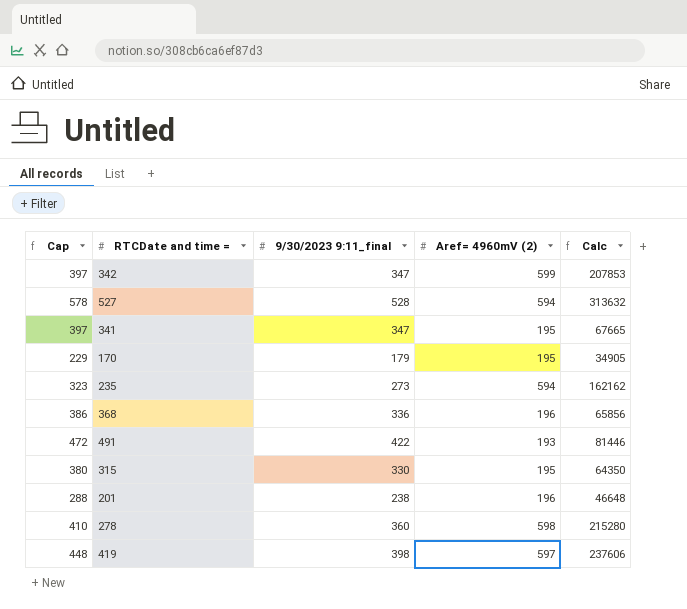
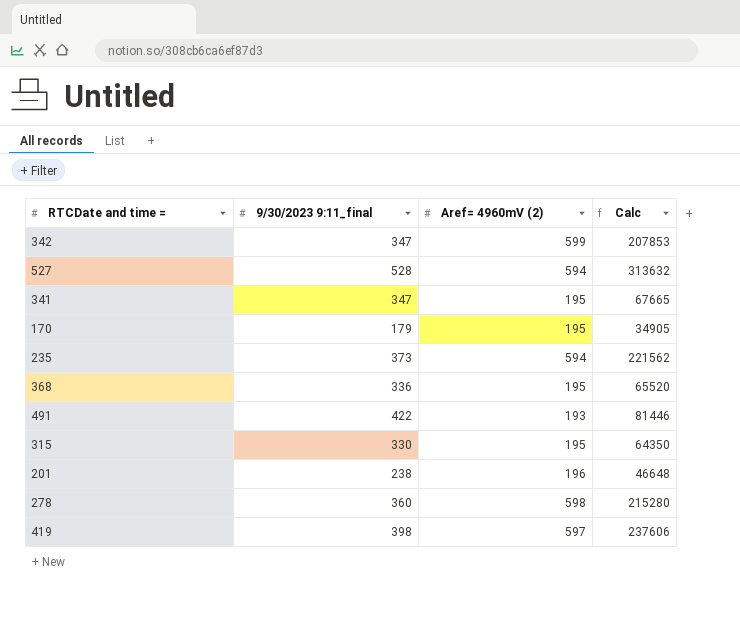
column Cap | formula: [9/30/2023 9:11_final] + 50 -> none
235 | 9/30/2023 9:11_final: 273 -> 373
235 | Calc: 162162 -> 221562
368 | Aref= 4960mV (2): 196 -> 195
368 | Calc: 65856 -> 65520

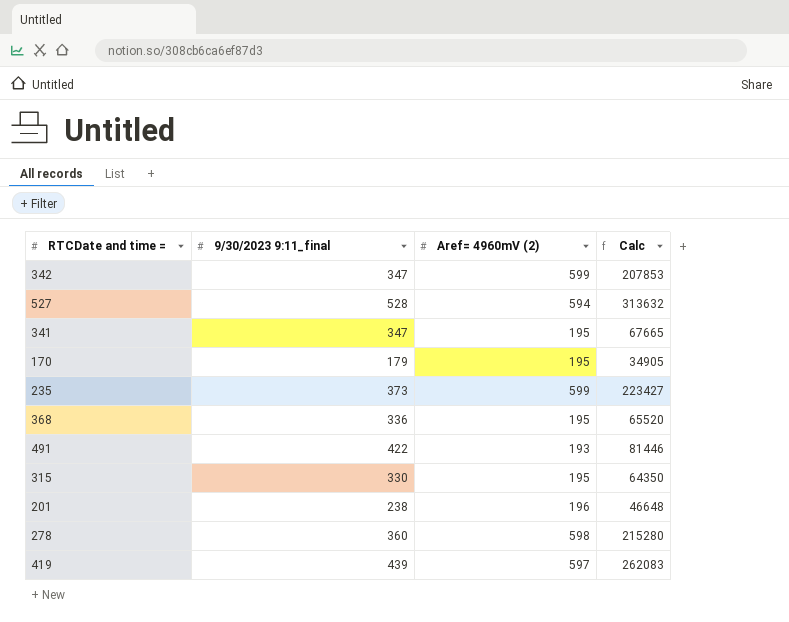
235 | Aref= 4960mV (2): 594 -> 599
235 | Calc: 221562 -> 223427
419 | 9/30/2023 9:11_final: 398 -> 439
419 | Calc: 237606 -> 262083

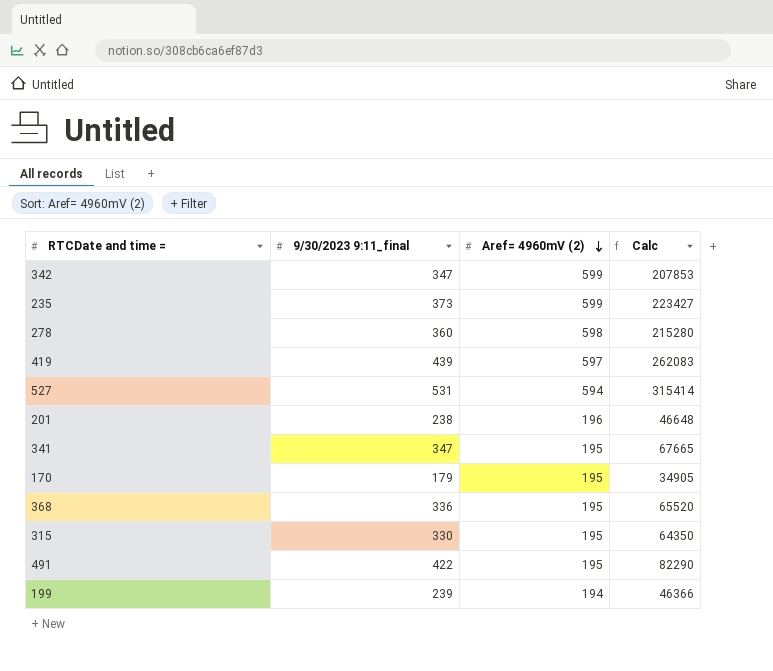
row order: none -> Aref= 4960mV (2) descending
527 | 9/30/2023 9:11_final: 528 -> 531
527 | Calc: 313632 -> 315414
491 | Aref= 4960mV (2): 193 -> 195
491 | Calc: 81446 -> 82290
row 199: none -> 239 | 194 | 46366

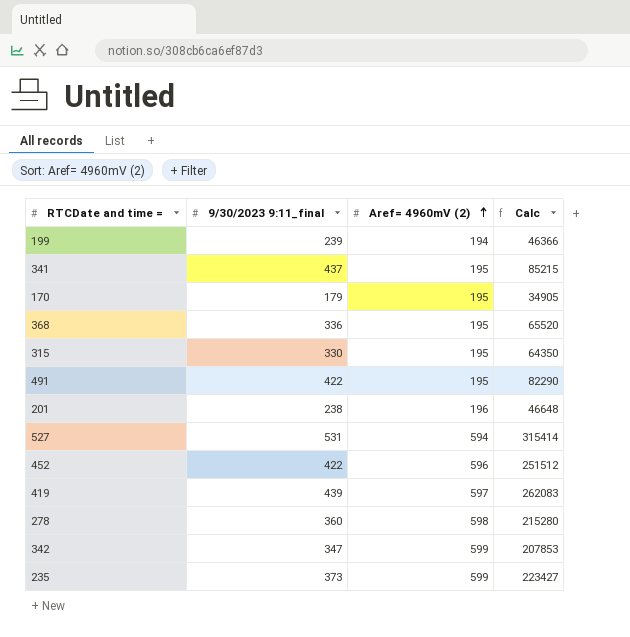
row order: Aref= 4960mV (2) descending -> Aref= 4960mV (2) ascending
341 | 9/30/2023 9:11_final: 347 -> 437
341 | Calc: 67665 -> 85215
row 452: none -> 422 | 596 | 251512

